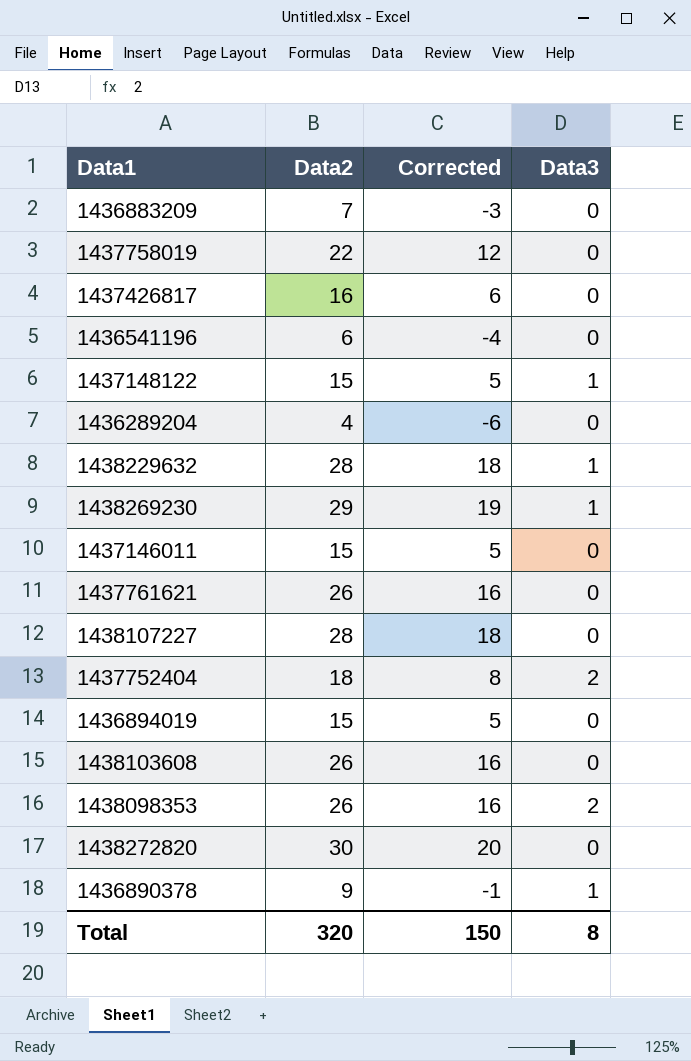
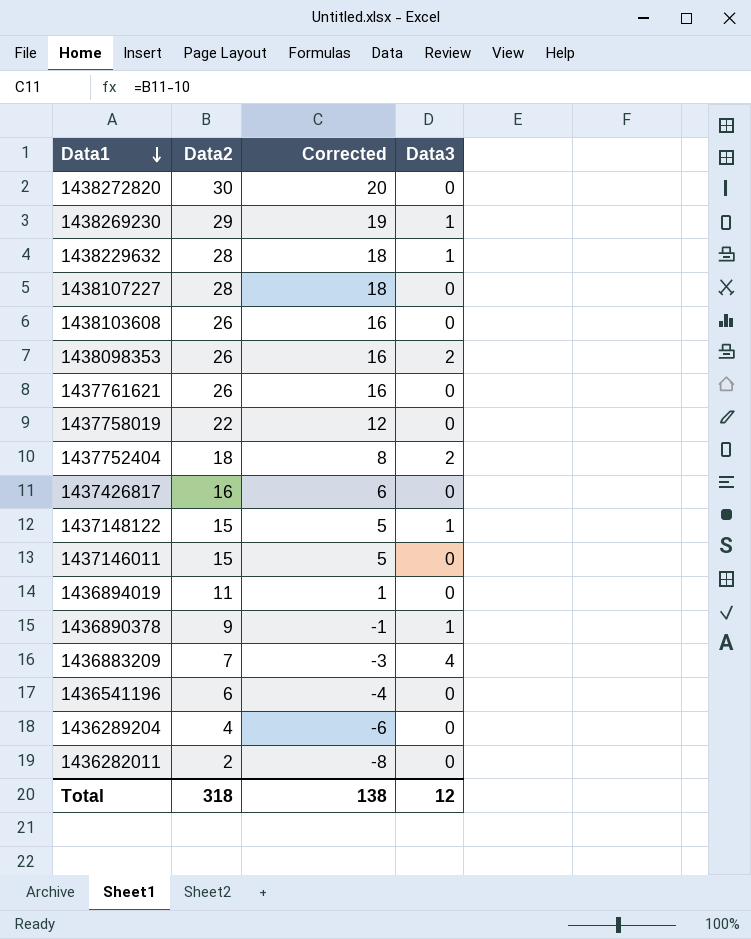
row order: none -> Data1 descending
1436894019 | Data2: 15 -> 11
1436894019 | Corrected: 5 -> 1
1436883209 | Data3: 0 -> 4
row 1436282011: none -> 2 | -8 | 0
Total | Data2: 320 -> 318
Total | Corrected: 150 -> 138
Total | Data3: 8 -> 12

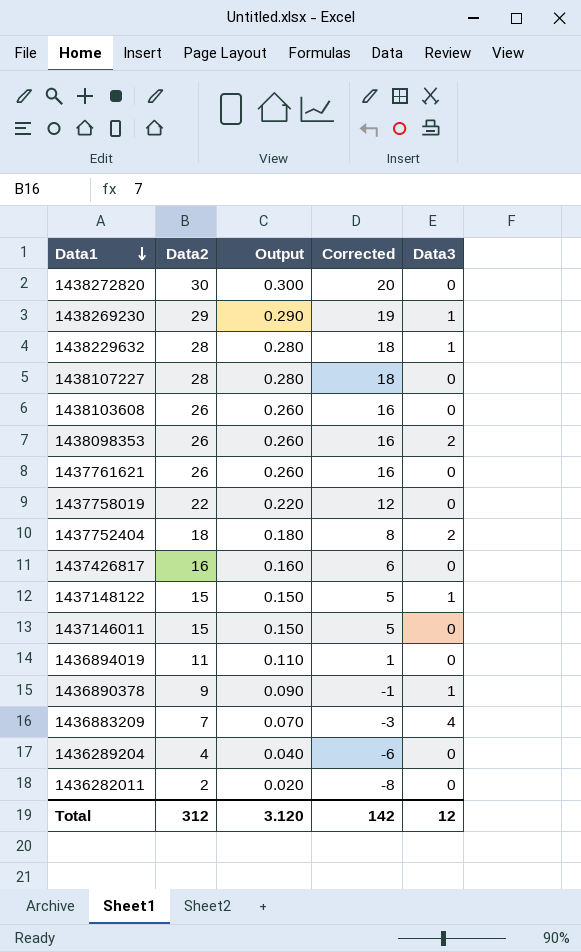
column Output | formula: none -> [Data2] * 0.01
row 1436541196: 6 | -4 | 0 -> none
Total | Data2: 318 -> 312
Total | Corrected: 138 -> 142

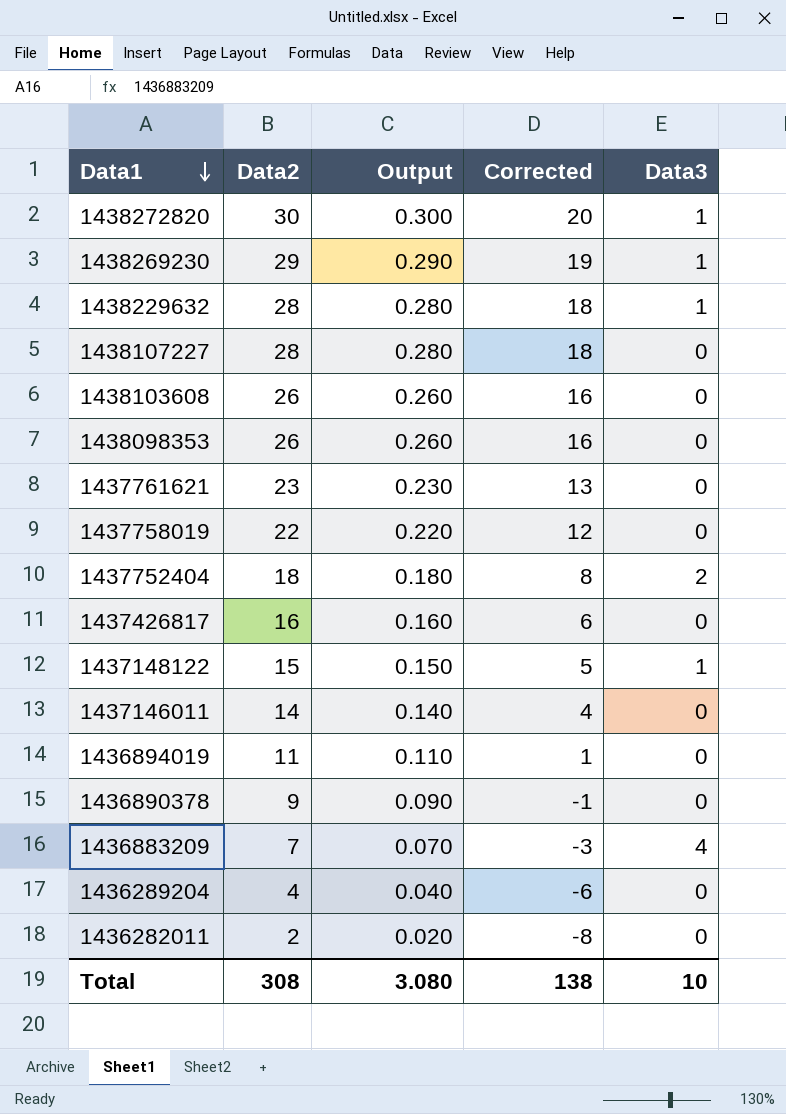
1438272820 | Data3: 0 -> 1
1438098353 | Data3: 2 -> 0
1437761621 | Data2: 26 -> 23
1437761621 | Output: 0.260 -> 0.230
1437761621 | Corrected: 16 -> 13
1437146011 | Data2: 15 -> 14
1437146011 | Output: 0.150 -> 0.140
1437146011 | Corrected: 5 -> 4
1436890378 | Data3: 1 -> 0
Total | Data2: 312 -> 308
Total | Output: 3.120 -> 3.080
Total | Corrected: 142 -> 138
Total | Data3: 12 -> 10

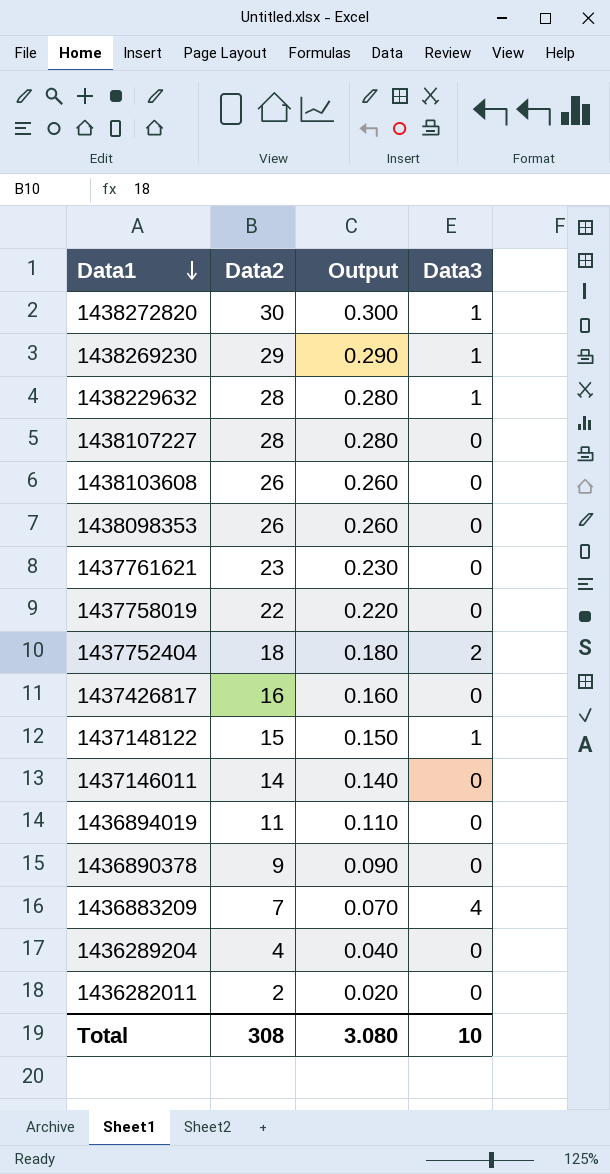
column Corrected | formula: [Data2] - 10 -> none

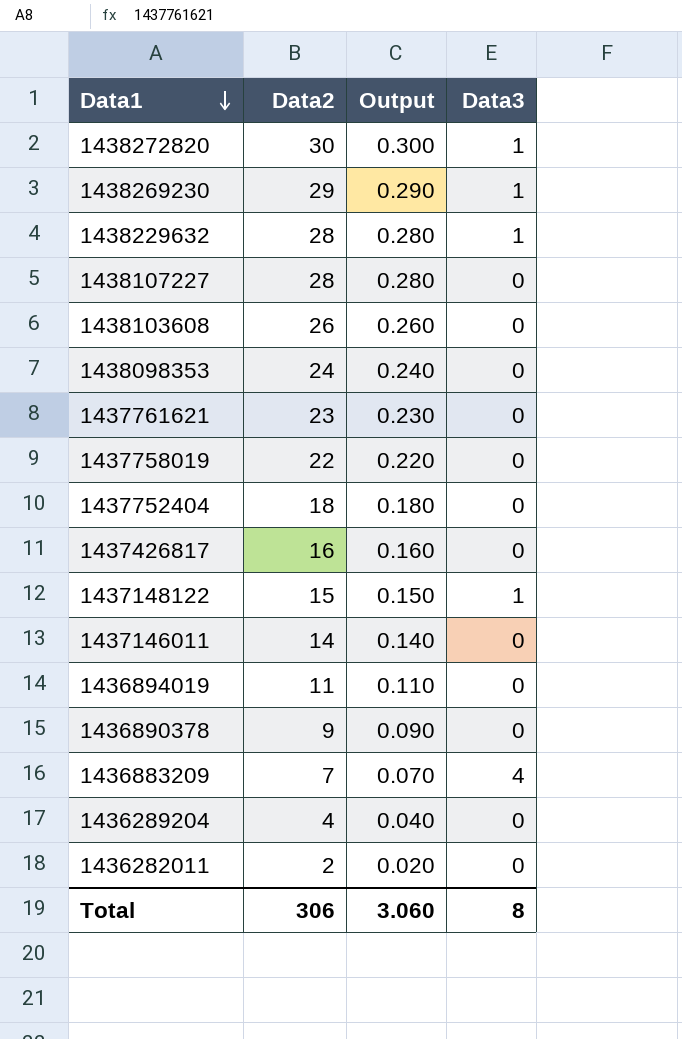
1438098353 | Data2: 26 -> 24
1438098353 | Output: 0.260 -> 0.240
1437752404 | Data3: 2 -> 0
Total | Data2: 308 -> 306
Total | Output: 3.080 -> 3.060
Total | Data3: 10 -> 8

